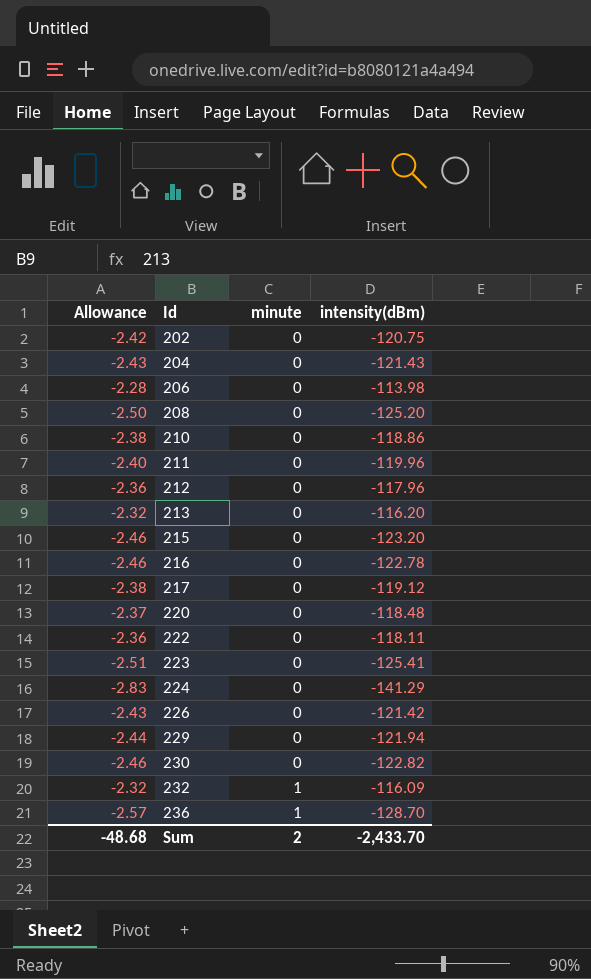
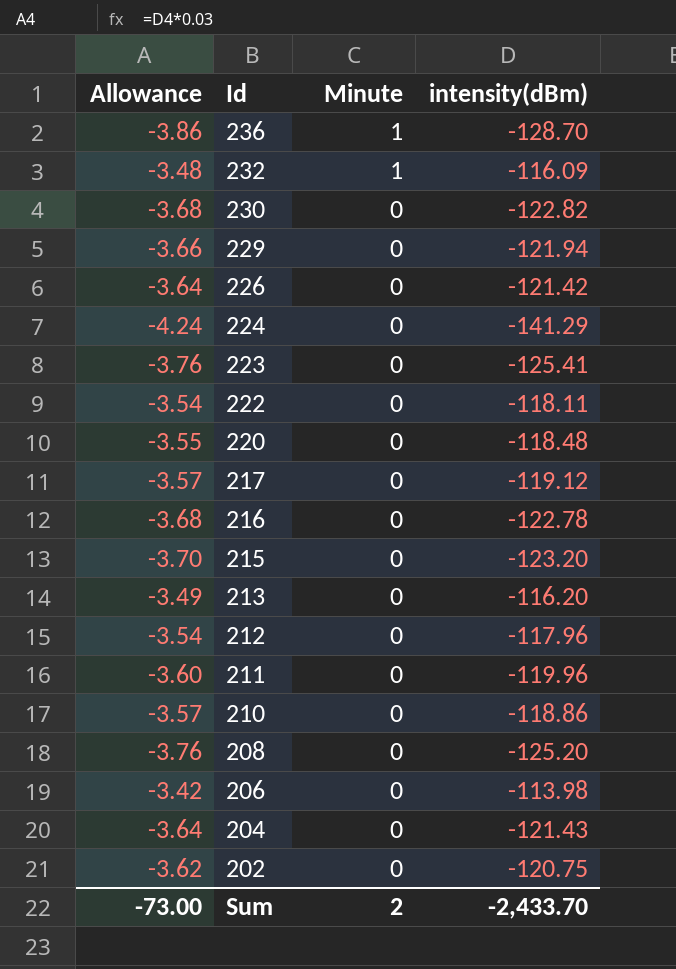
row order: Id ascending -> Id descending
column Allowance | formula: [intensity(dBm)] * 0.02 -> [intensity(dBm)] * 0.03
column name: minute -> Minute
Sum | Allowance: -48.68 -> -73.00

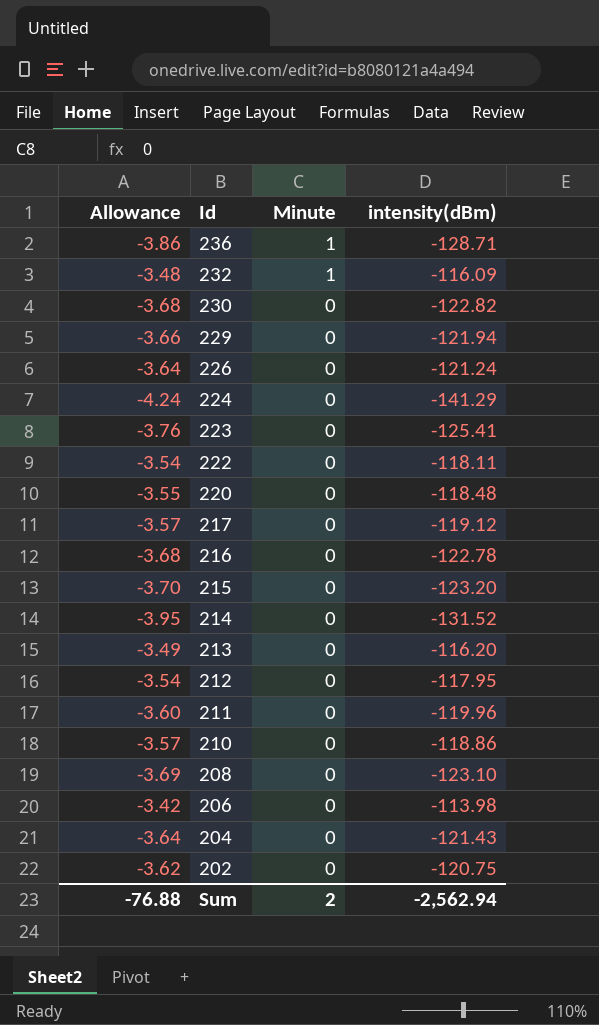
236 | intensity(dBm): -128.70 -> -128.71
226 | intensity(dBm): -121.42 -> -121.24
row 214: none -> -3.95 | 0 | -131.52
212 | intensity(dBm): -117.96 -> -117.95
208 | Allowance: -3.76 -> -3.69
208 | intensity(dBm): -125.20 -> -123.10
Sum | Allowance: -73.00 -> -76.88
Sum | intensity(dBm): -2,433.70 -> -2,562.94

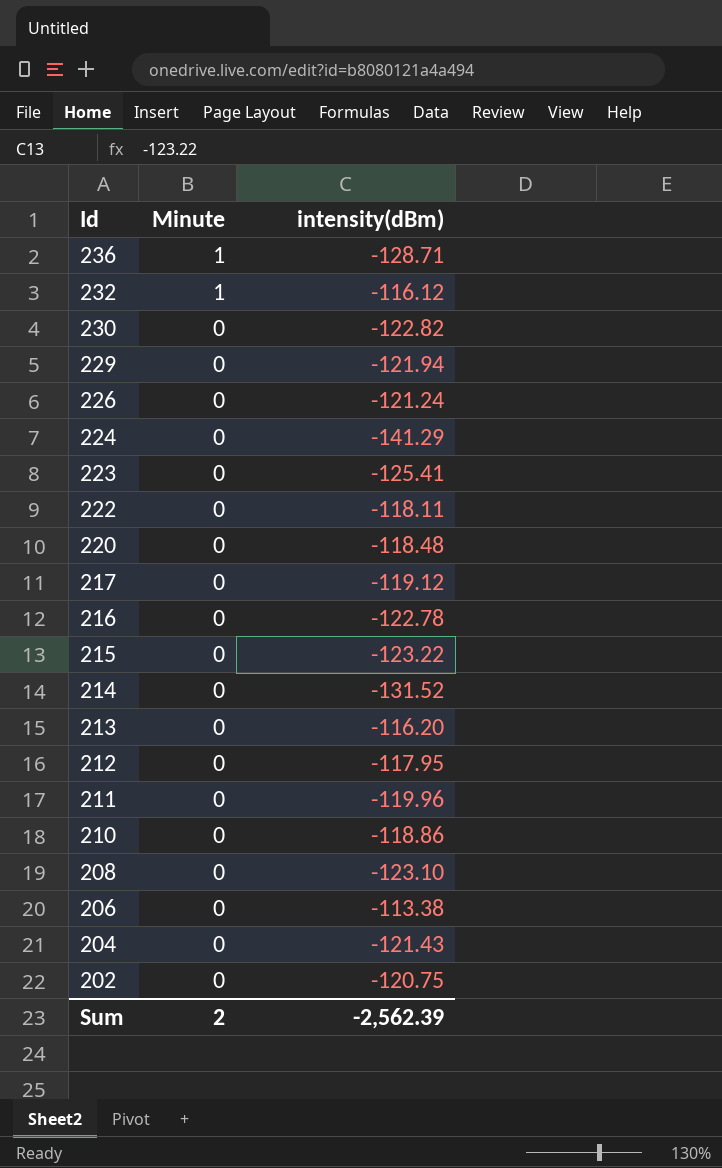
column Allowance | formula: [intensity(dBm)] * 0.03 -> none
232 | intensity(dBm): -116.09 -> -116.12
215 | intensity(dBm): -123.20 -> -123.22
206 | intensity(dBm): -113.98 -> -113.38
Sum | intensity(dBm): -2,562.94 -> -2,562.39

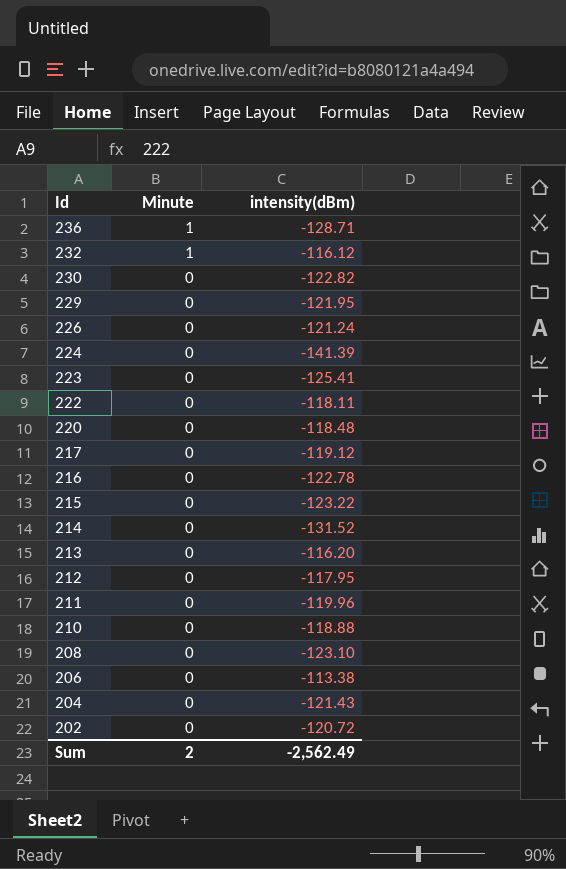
229 | intensity(dBm): -121.94 -> -121.95
224 | intensity(dBm): -141.29 -> -141.39
210 | intensity(dBm): -118.86 -> -118.88
202 | intensity(dBm): -120.75 -> -120.72
Sum | intensity(dBm): -2,562.39 -> -2,562.49

